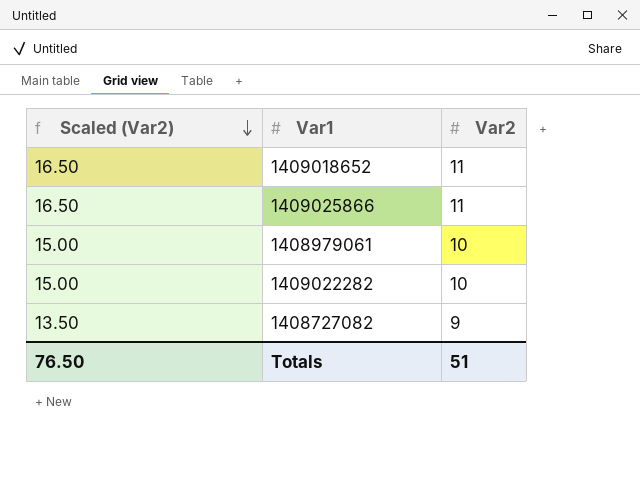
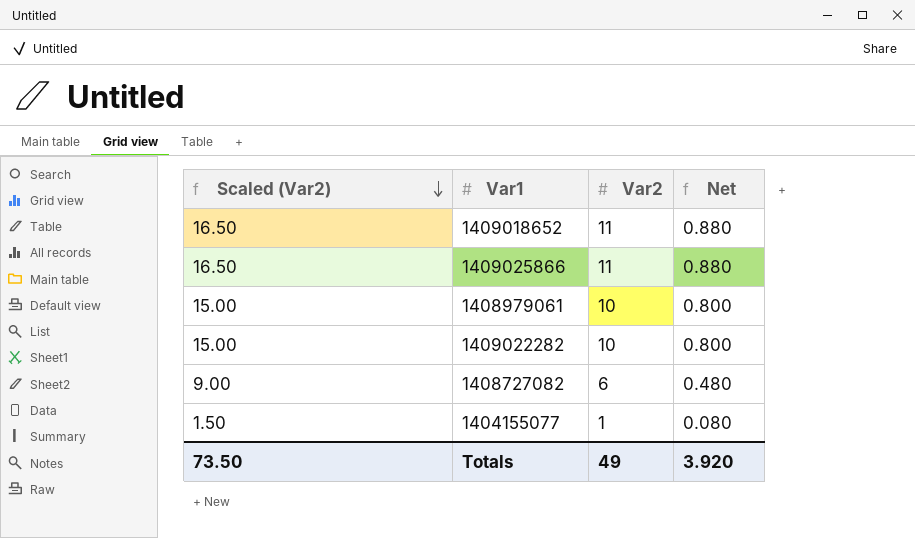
column Net | formula: none -> [Var2] * 0.08
1408727082 | Scaled (Var2): 13.50 -> 9.00
1408727082 | Var2: 9 -> 6
row 1404155077: none -> 1.50 | 1 | 0.080
Totals | Scaled (Var2): 76.50 -> 73.50
Totals | Var2: 51 -> 49

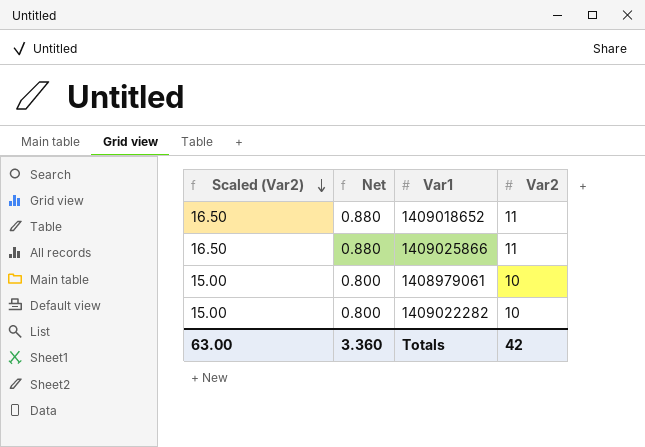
column Net | position: 4 -> 2
row 1408727082: 9.00 | 6 | 0.480 -> none
row 1404155077: 1.50 | 1 | 0.080 -> none
Totals | Scaled (Var2): 73.50 -> 63.00
Totals | Net: 3.920 -> 3.360
Totals | Var2: 49 -> 42

